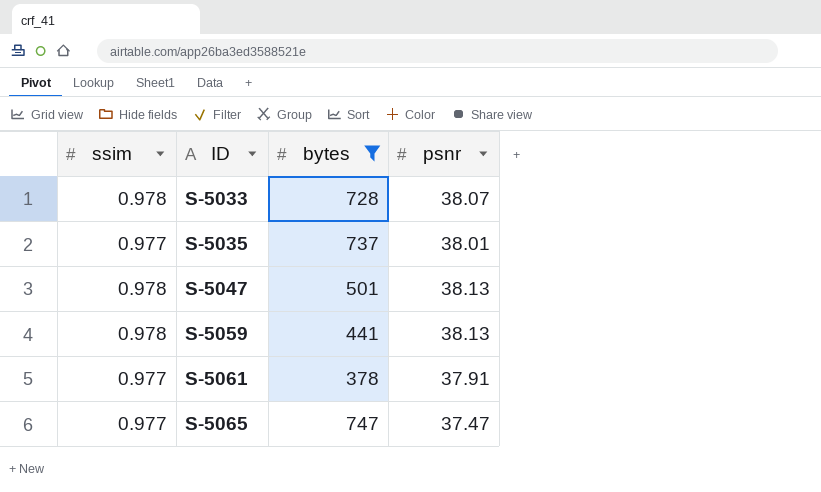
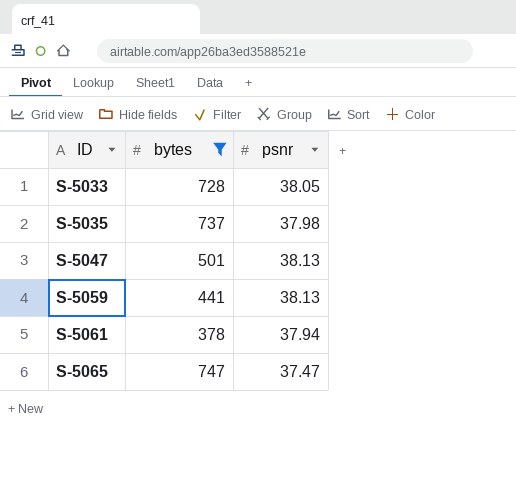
column ssim | position: 1 -> none
S-5033 | psnr: 38.07 -> 38.05
S-5035 | psnr: 38.01 -> 37.98
S-5061 | psnr: 37.91 -> 37.94

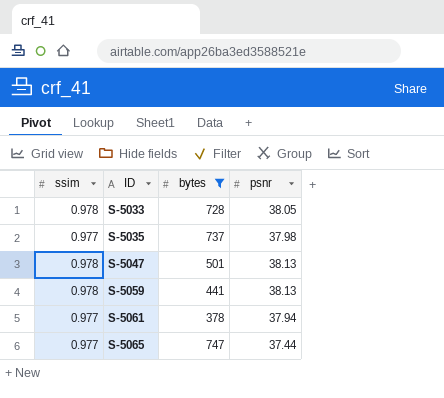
column ssim | position: none -> 1
S-5065 | psnr: 37.47 -> 37.44

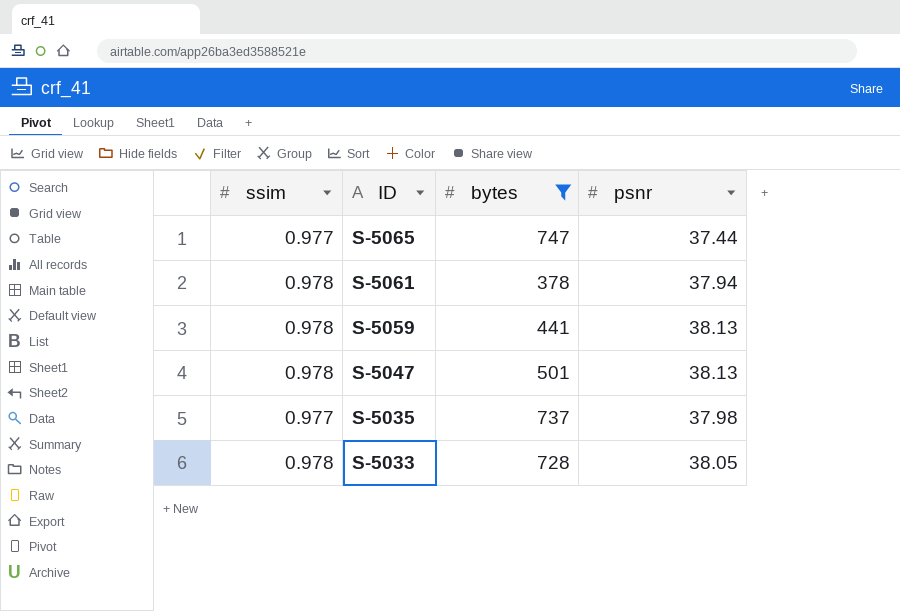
row order: ID ascending -> ID descending
S-5061 | ssim: 0.977 -> 0.978

